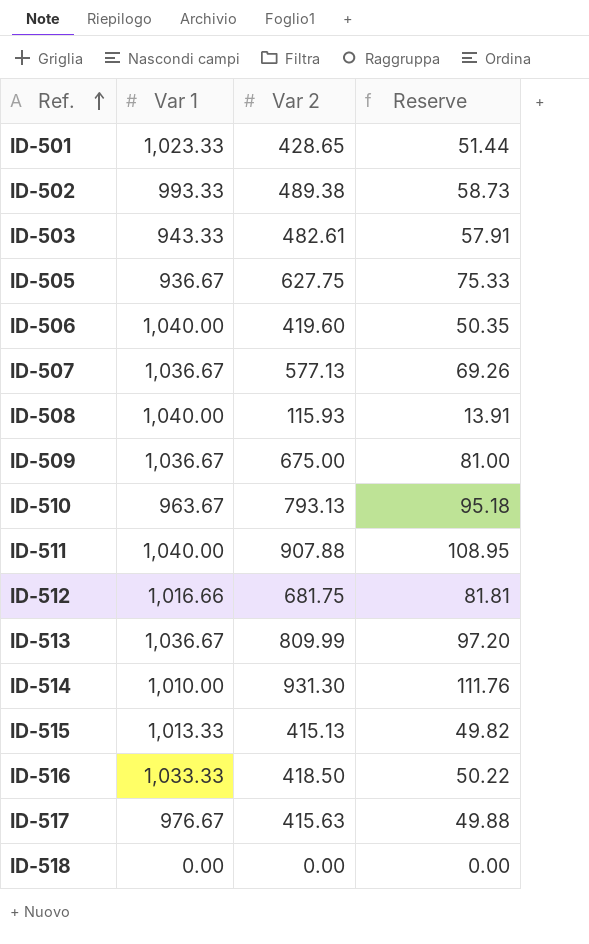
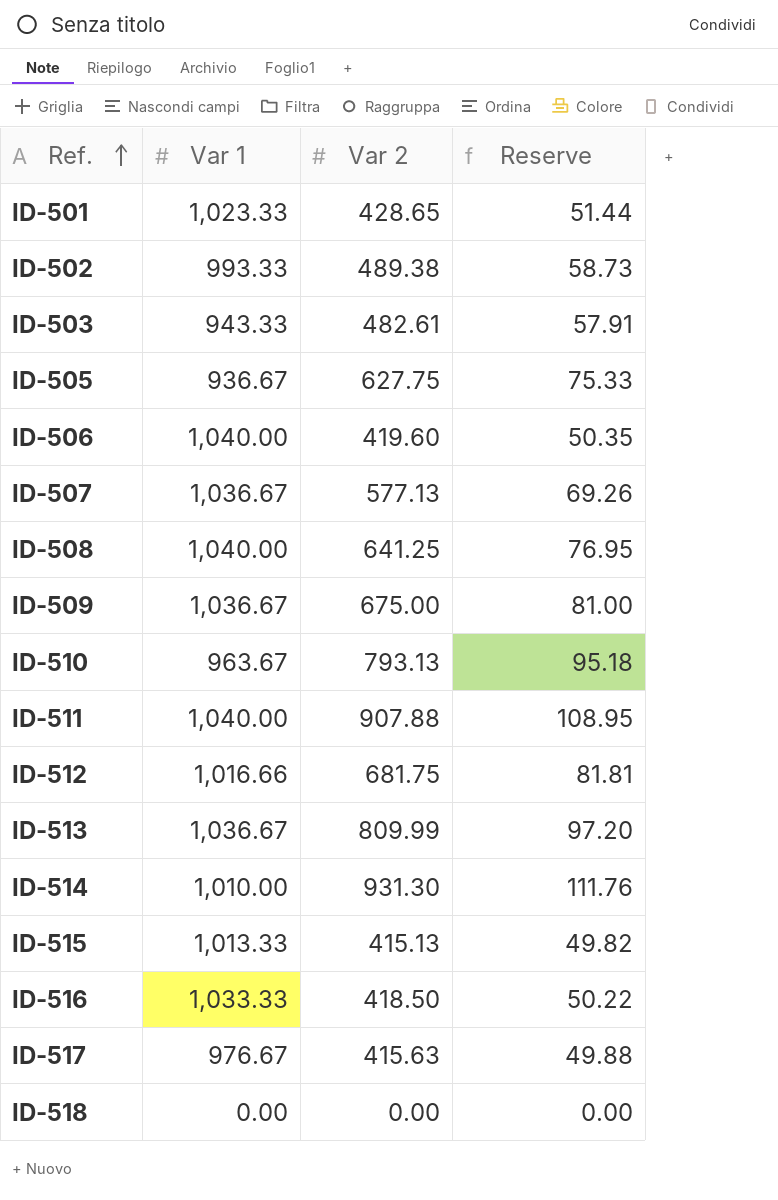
ID-508 | Var 2: 115.93 -> 641.25
ID-508 | Reserve: 13.91 -> 76.95

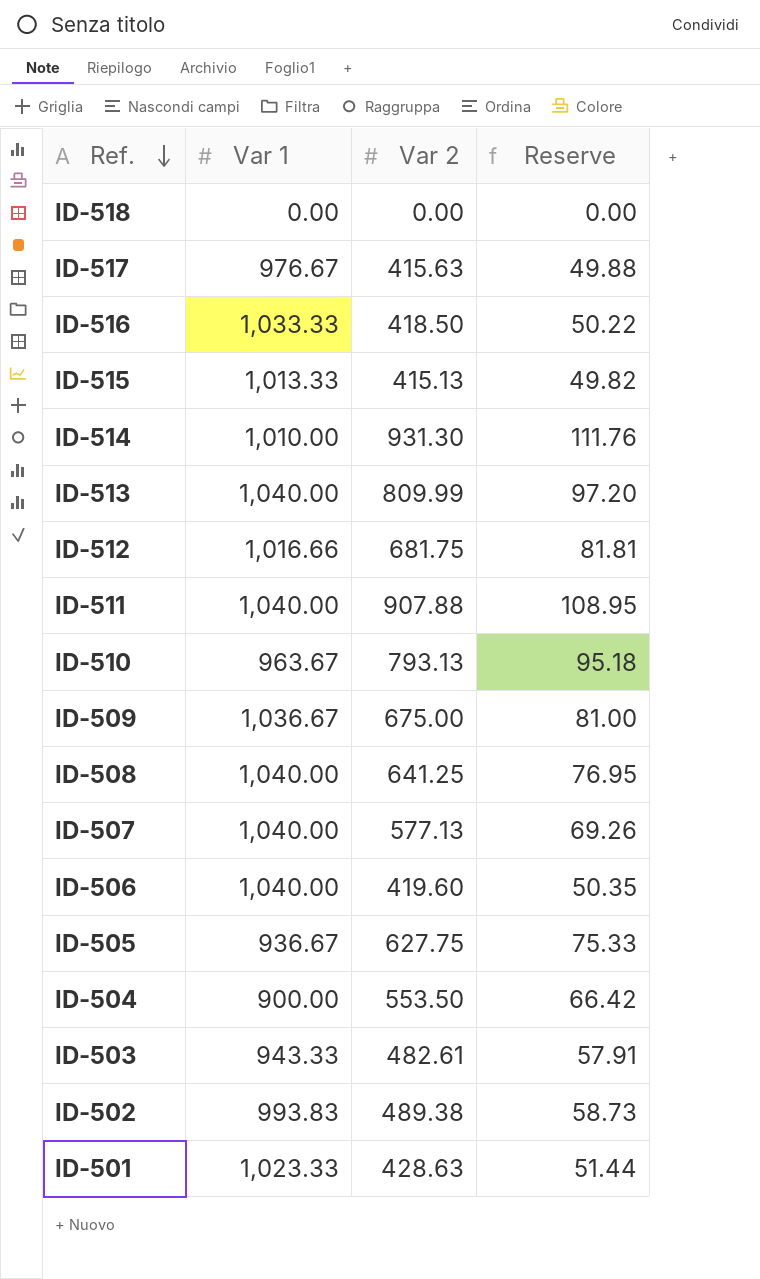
row order: Ref. ascending -> Ref. descending
ID-513 | Var 1: 1,036.67 -> 1,040.00
ID-507 | Var 1: 1,036.67 -> 1,040.00
row ID-504: none -> 900.00 | 553.50 | 66.42
ID-502 | Var 1: 993.33 -> 993.83
ID-501 | Var 2: 428.65 -> 428.63

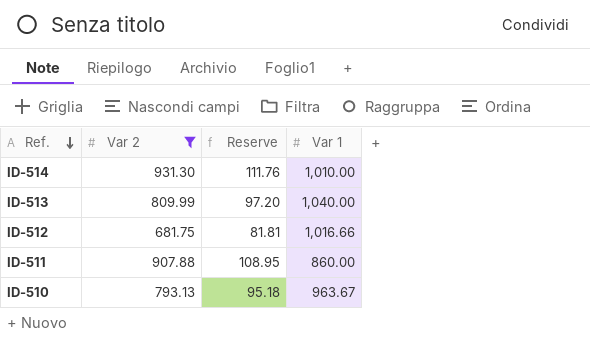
filter: none -> Var 2 >= 681.75
column Var 1 | position: 2 -> 4
ID-511 | Var 1: 1,040.00 -> 860.00

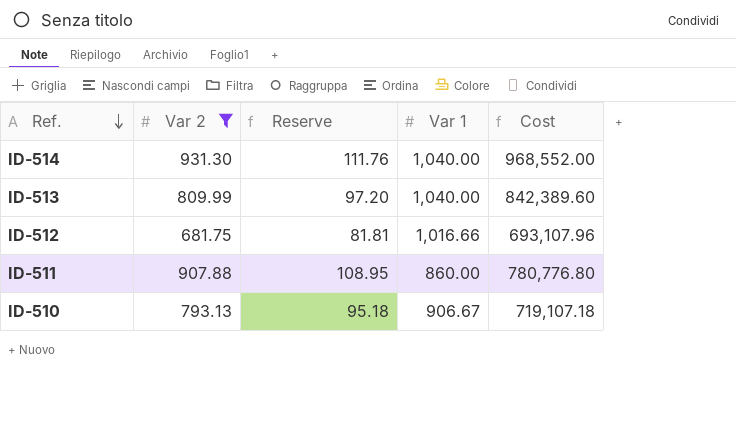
column Cost | formula: none -> [Var 2] * [Var 1]
ID-514 | Var 1: 1,010.00 -> 1,040.00
ID-510 | Var 1: 963.67 -> 906.67

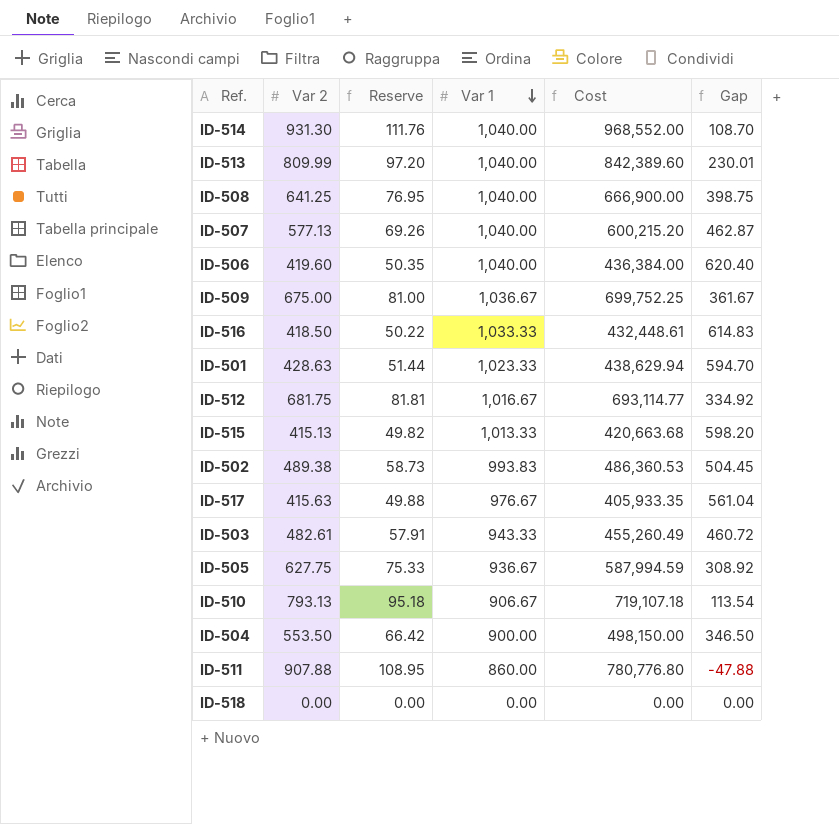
filter: Var 2 >= 681.75 -> none
row order: Ref. descending -> Var 1 descending
column Gap | formula: none -> [Var 1] - [Var 2]
ID-512 | Var 1: 1,016.66 -> 1,016.67
ID-512 | Cost: 693,107.96 -> 693,114.77

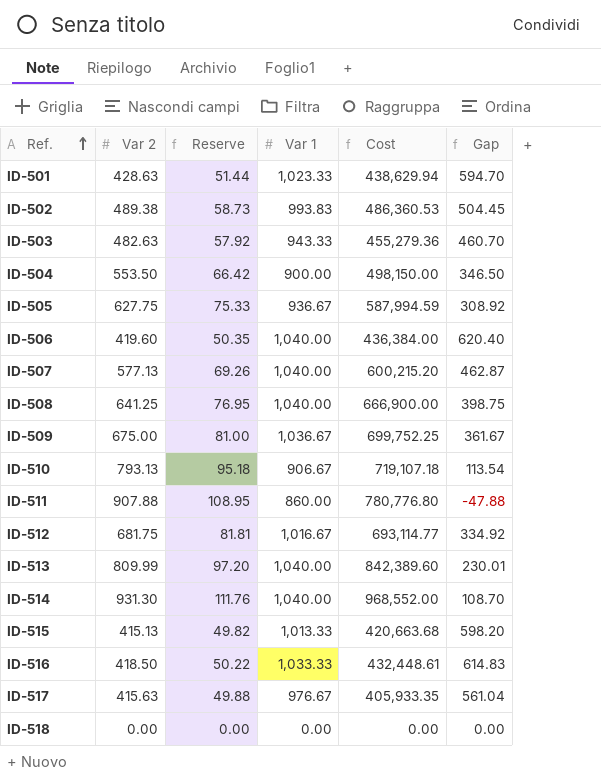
row order: Var 1 descending -> Ref. ascending
ID-503 | Var 2: 482.61 -> 482.63
ID-503 | Reserve: 57.91 -> 57.92
ID-503 | Cost: 455,260.49 -> 455,279.36
ID-503 | Gap: 460.72 -> 460.70

